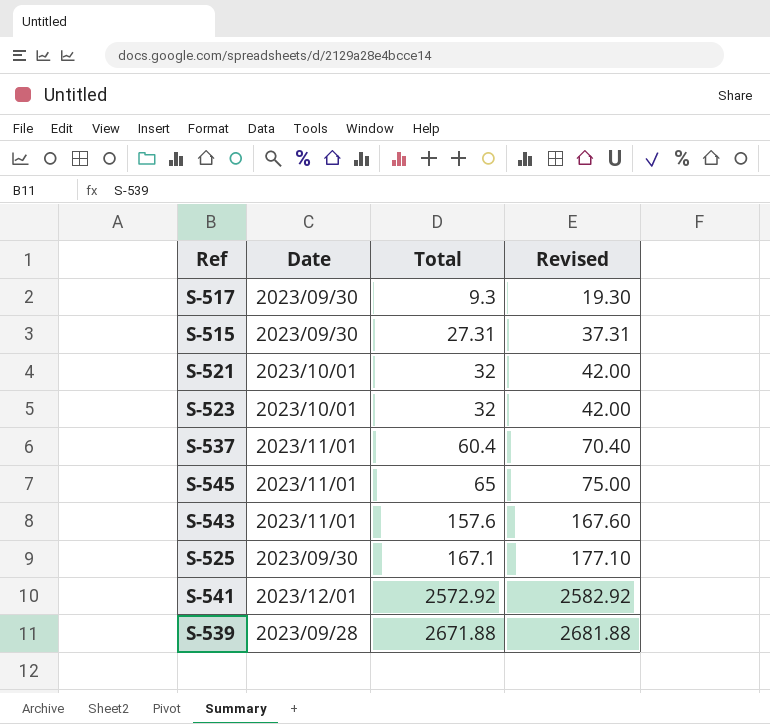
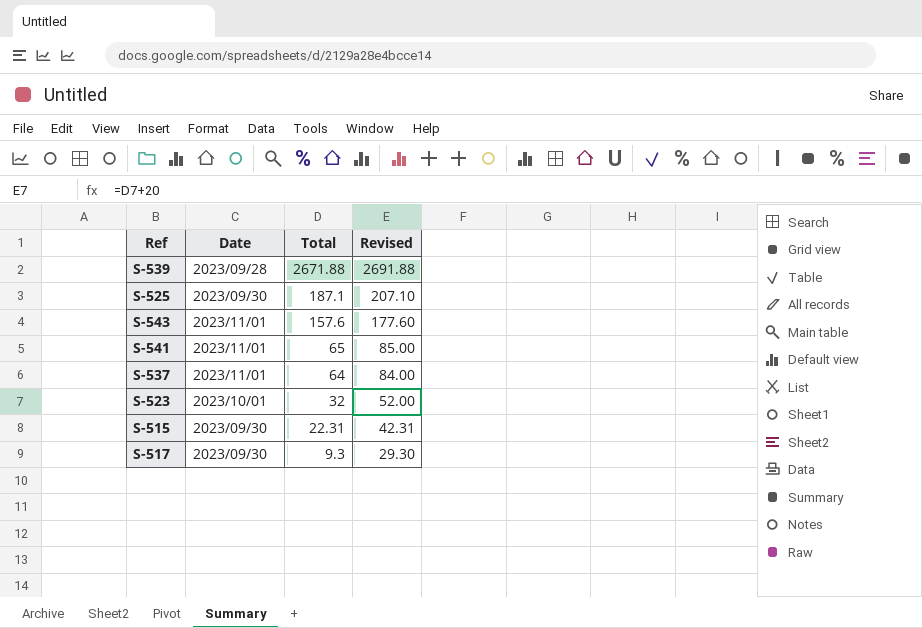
row order: Total ascending -> Total descending
column Revised | formula: [Total] + 10 -> [Total] + 20
row S-521: 2023/10/01 | 32 | 42.00 -> none
row S-545: 2023/11/01 | 65 | 75.00 -> none
S-525 | Total: 167.1 -> 187.1
S-541 | Date: 2023/12/01 -> 2023/11/01
S-541 | Total: 2572.92 -> 65
S-537 | Total: 60.4 -> 64
S-515 | Total: 27.31 -> 22.31

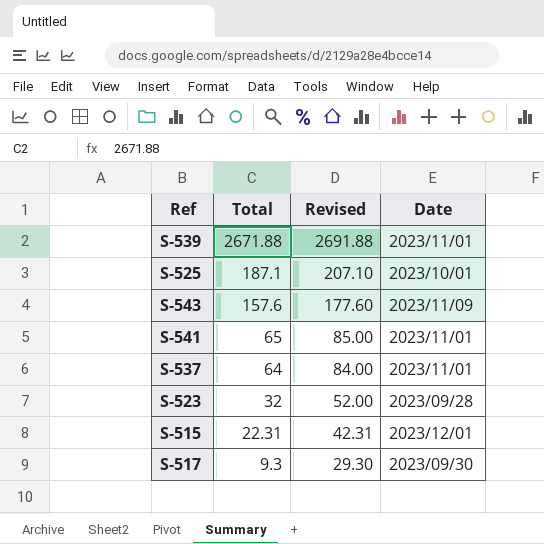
column Date | position: 2 -> 4
S-539 | Date: 2023/09/28 -> 2023/11/01
S-525 | Date: 2023/09/30 -> 2023/10/01
S-543 | Date: 2023/11/01 -> 2023/11/09
S-523 | Date: 2023/10/01 -> 2023/09/28
S-515 | Date: 2023/09/30 -> 2023/12/01

